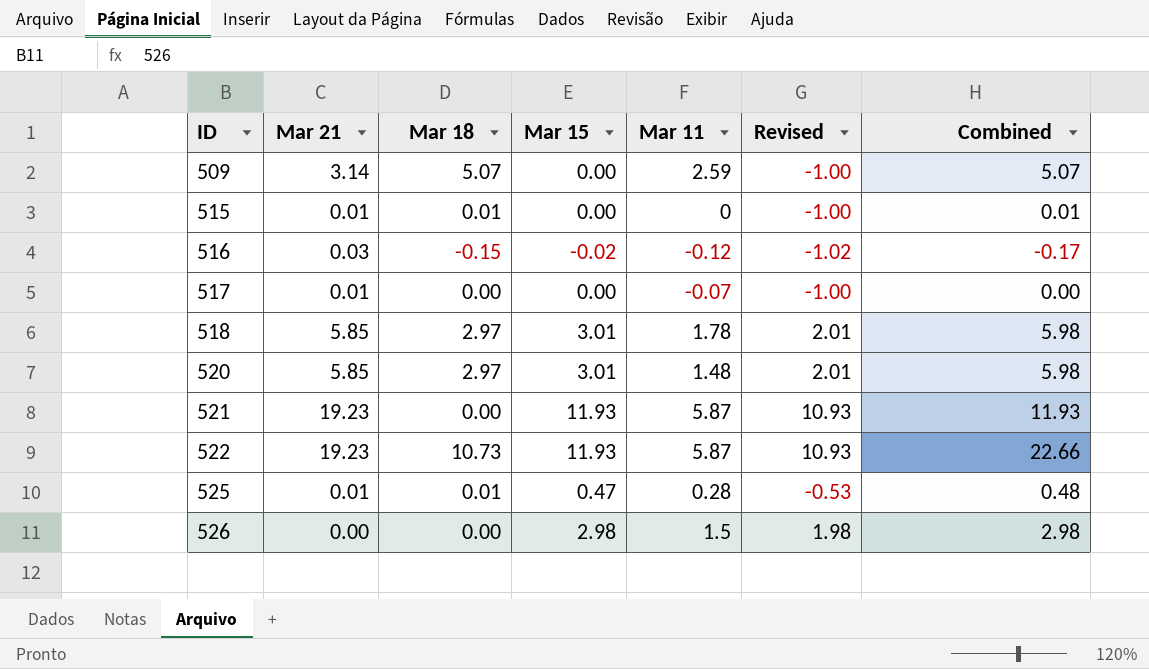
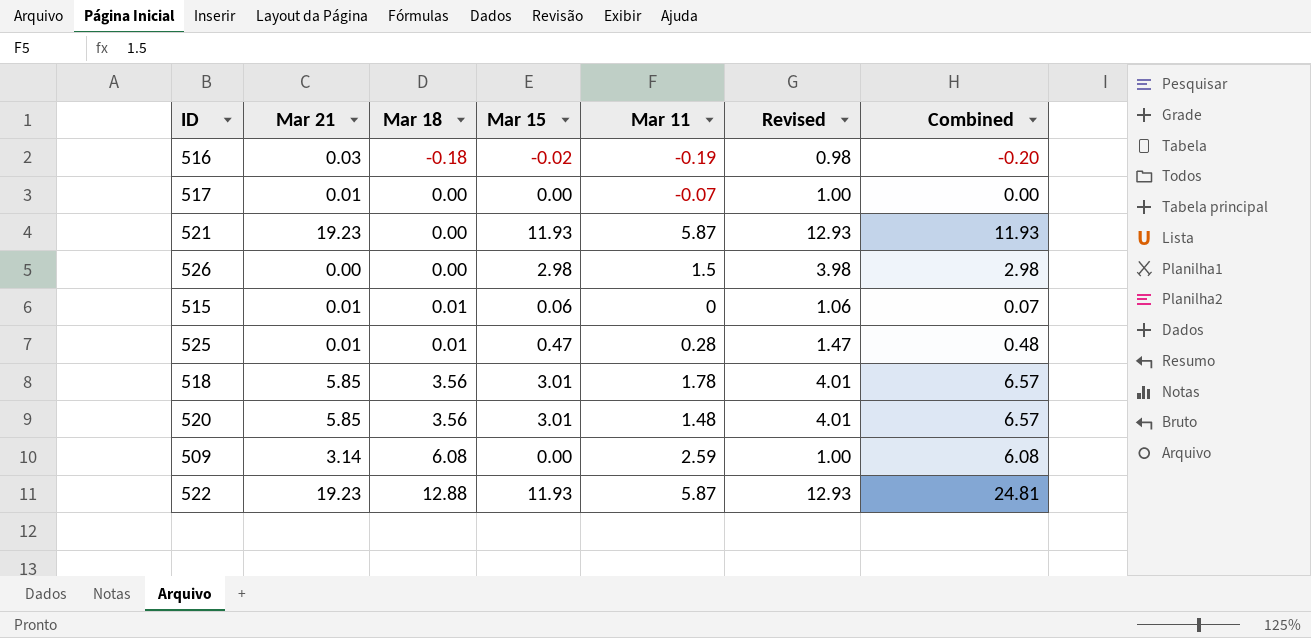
row order: ID ascending -> Mar 18 ascending
column Revised | formula: [Mar 15] - 1 -> [Mar 15] + 1
516 | Mar 18: -0.15 -> -0.18
516 | Mar 11: -0.12 -> -0.19
516 | Combined: -0.17 -> -0.20
515 | Mar 15: 0.00 -> 0.06
515 | Combined: 0.01 -> 0.07
518 | Mar 18: 2.97 -> 3.56
518 | Combined: 5.98 -> 6.57
520 | Mar 18: 2.97 -> 3.56
520 | Combined: 5.98 -> 6.57
509 | Mar 18: 5.07 -> 6.08
509 | Combined: 5.07 -> 6.08
522 | Mar 18: 10.73 -> 12.88
522 | Combined: 22.66 -> 24.81

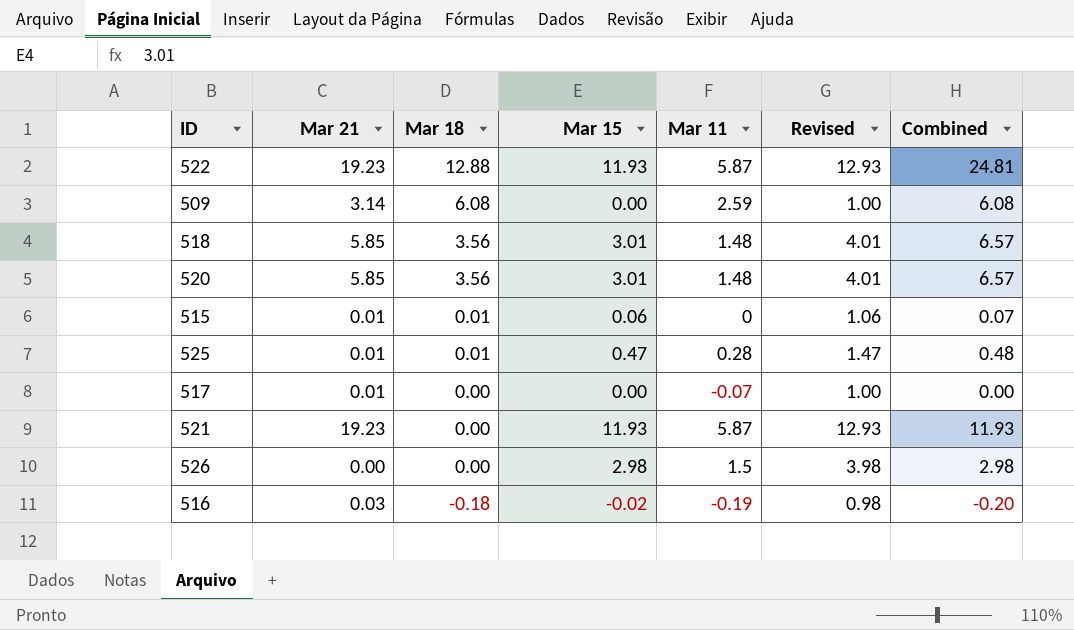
row order: Mar 18 ascending -> Mar 18 descending
518 | Mar 11: 1.78 -> 1.48

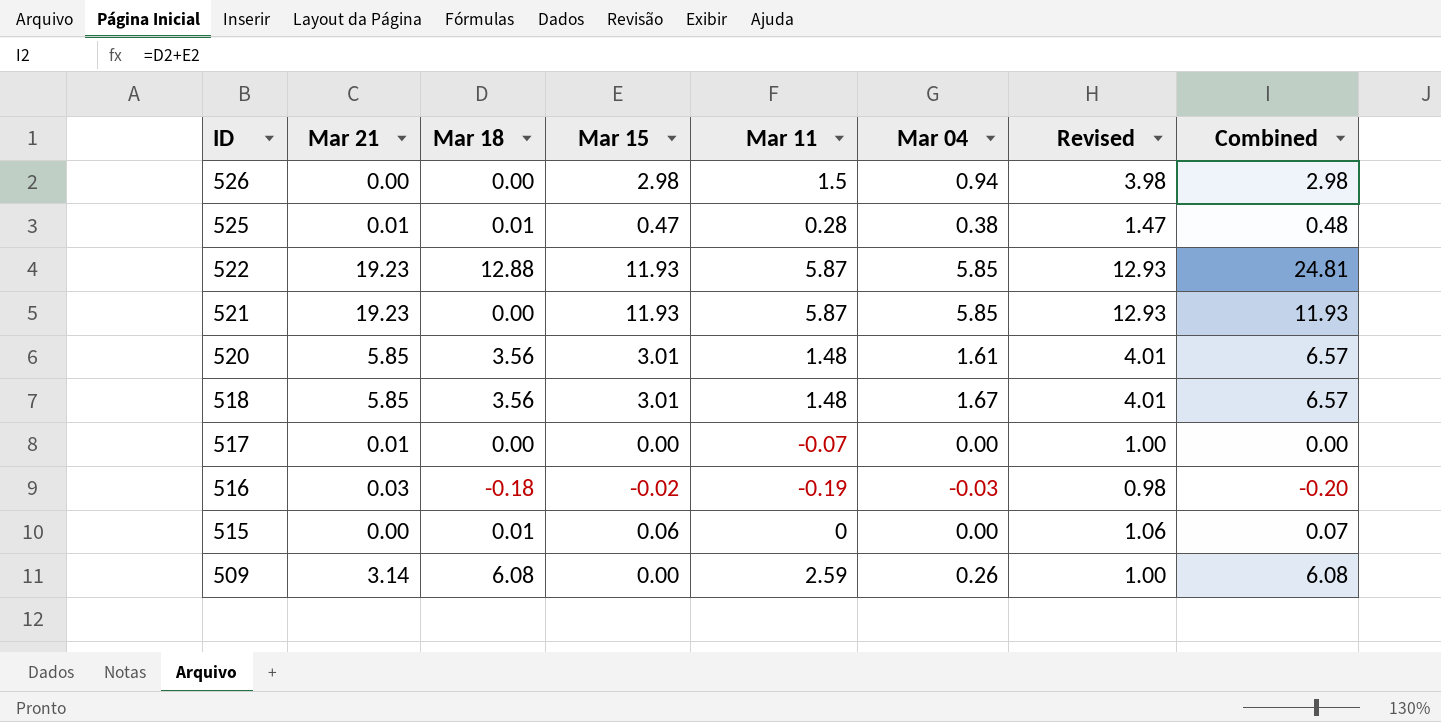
row order: Mar 18 descending -> ID descending
column Mar 04 | position: none -> 6
515 | Mar 21: 0.01 -> 0.00

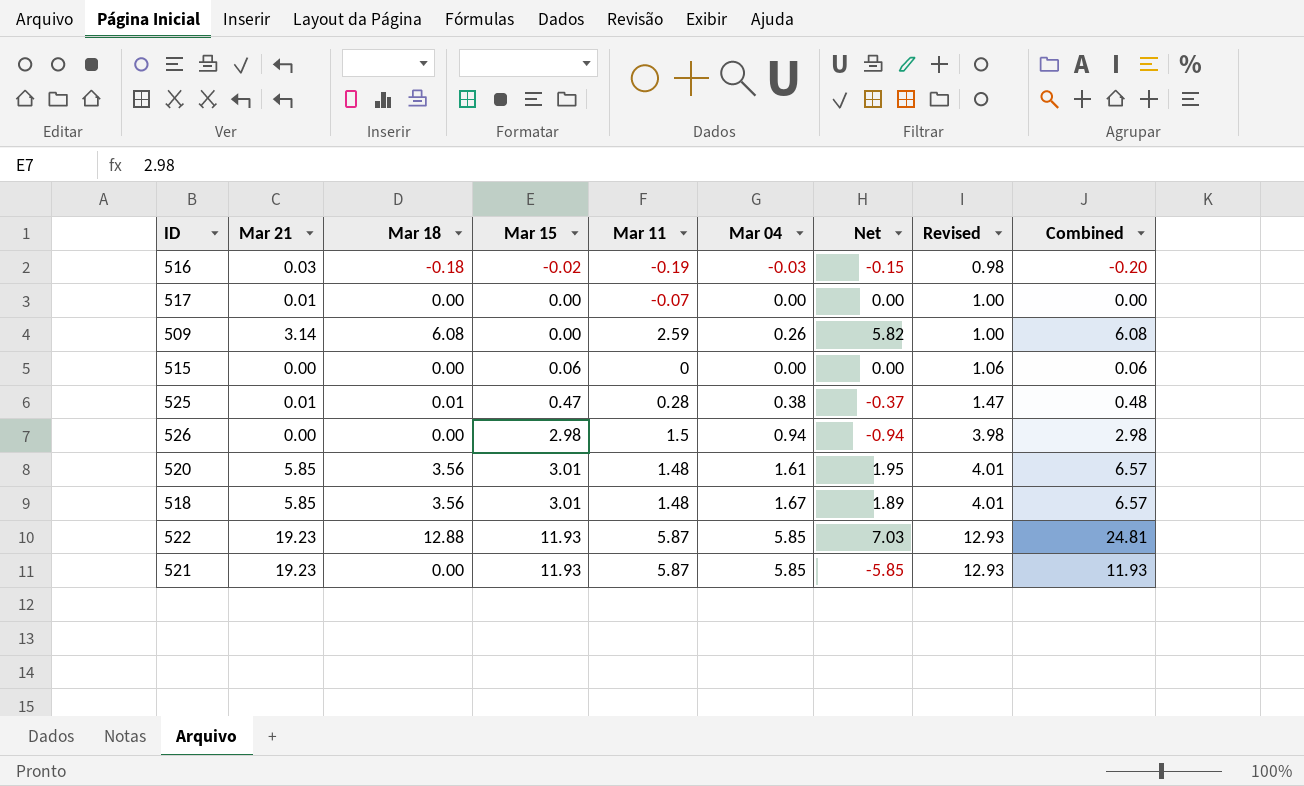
row order: ID descending -> Mar 15 ascending
column Net | formula: none -> [Mar 18] - [Mar 04]
515 | Mar 18: 0.01 -> 0.00
515 | Combined: 0.07 -> 0.06

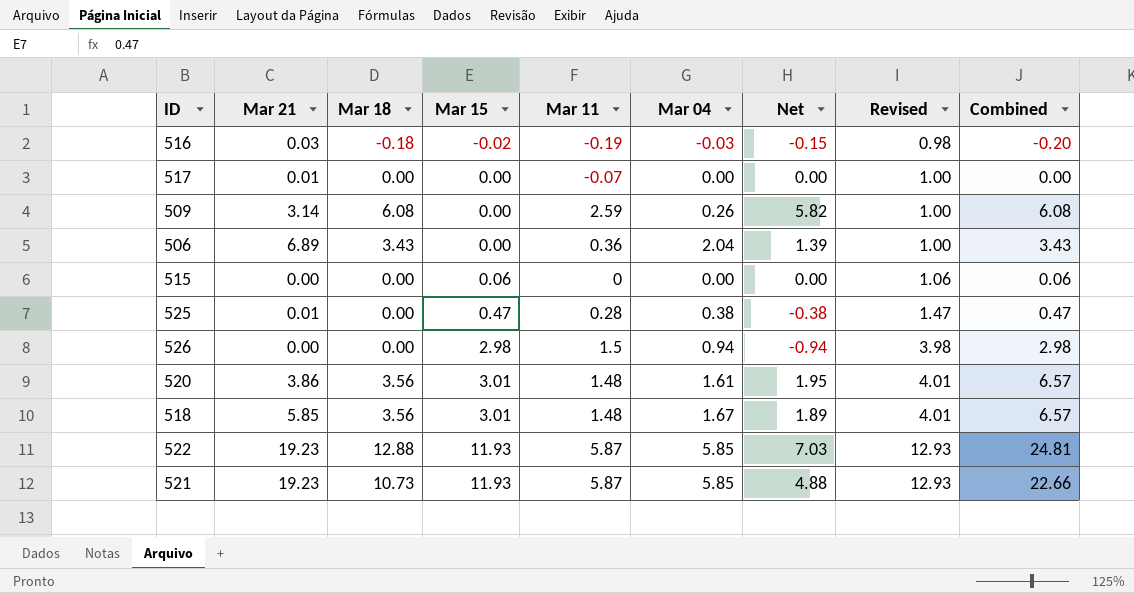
row 506: none -> 6.89 | 3.43 | 0.00 | 0.36 | 2.04 | 1.39 | 1.00 | 3.43
525 | Mar 18: 0.01 -> 0.00
525 | Net: -0.37 -> -0.38
525 | Combined: 0.48 -> 0.47
520 | Mar 21: 5.85 -> 3.86
521 | Mar 18: 0.00 -> 10.73
521 | Net: -5.85 -> 4.88
521 | Combined: 11.93 -> 22.66

